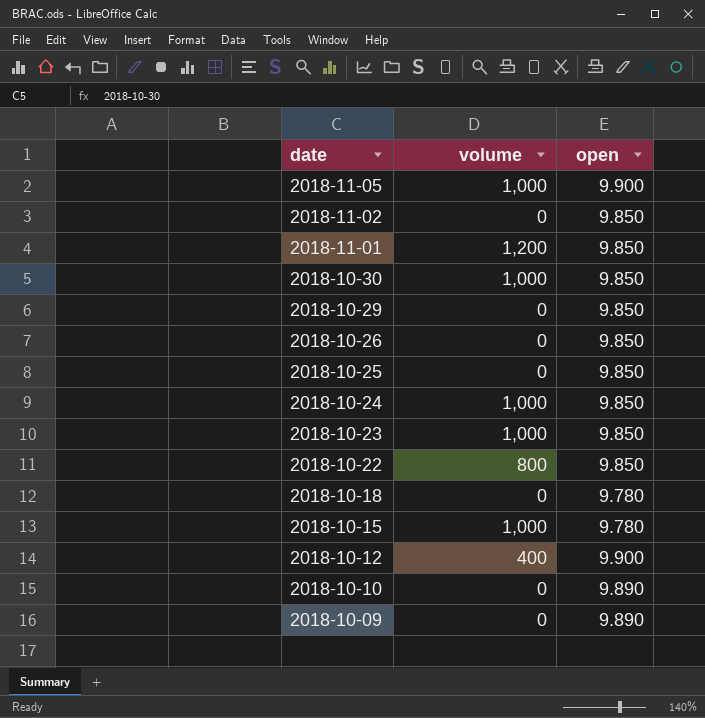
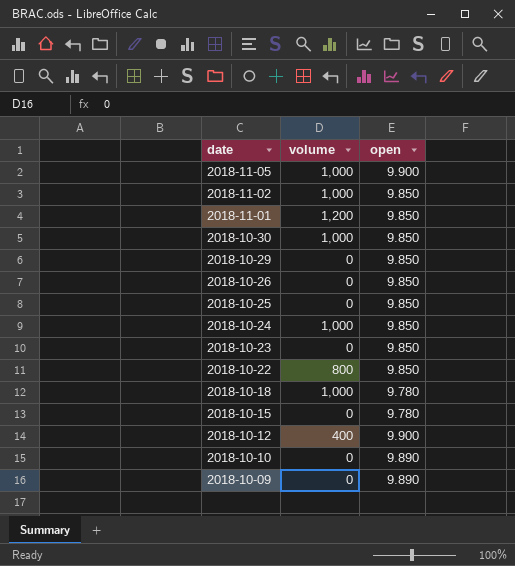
2018-11-02 | volume: 0 -> 1,000
2018-10-23 | volume: 1,000 -> 0
2018-10-18 | volume: 0 -> 1,000
2018-10-15 | volume: 1,000 -> 0

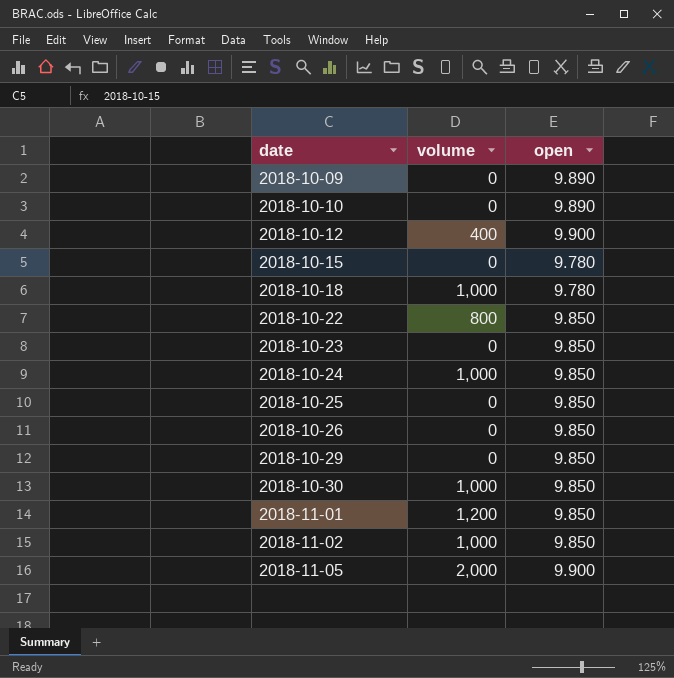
row order: date descending -> date ascending
2018-11-05 | volume: 1,000 -> 2,000

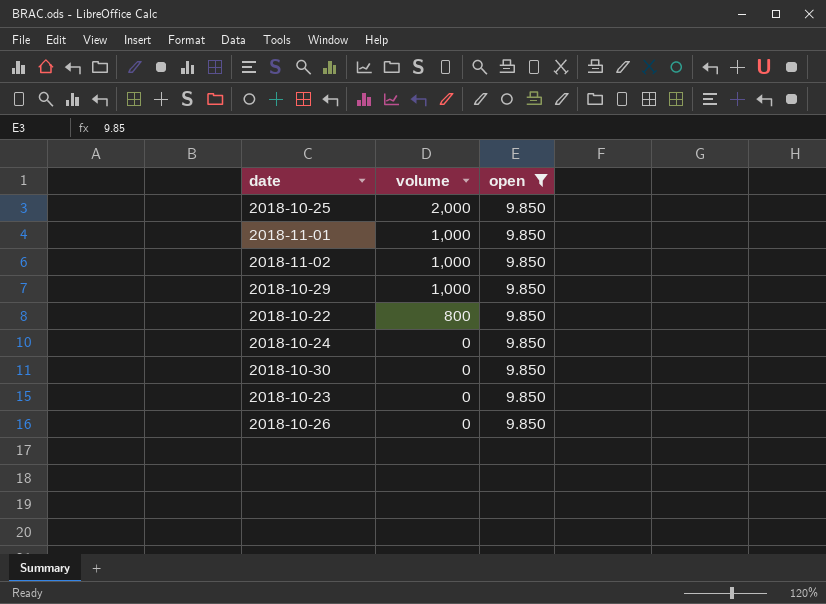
filter: none -> open = 9.850
row order: date ascending -> volume descending
2018-10-25 | volume: 0 -> 2,000
2018-11-01 | volume: 1,200 -> 1,000
2018-10-29 | volume: 0 -> 1,000
2018-10-24 | volume: 1,000 -> 0
2018-10-30 | volume: 1,000 -> 0

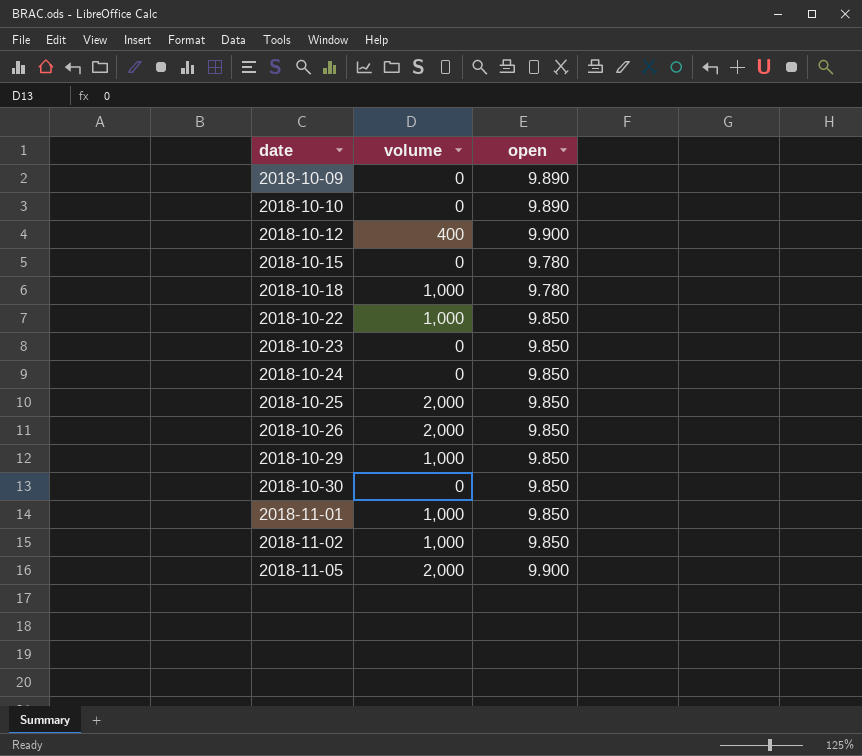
filter: open = 9.850 -> none
row order: volume descending -> date ascending
2018-10-22 | volume: 800 -> 1,000
2018-10-26 | volume: 0 -> 2,000

